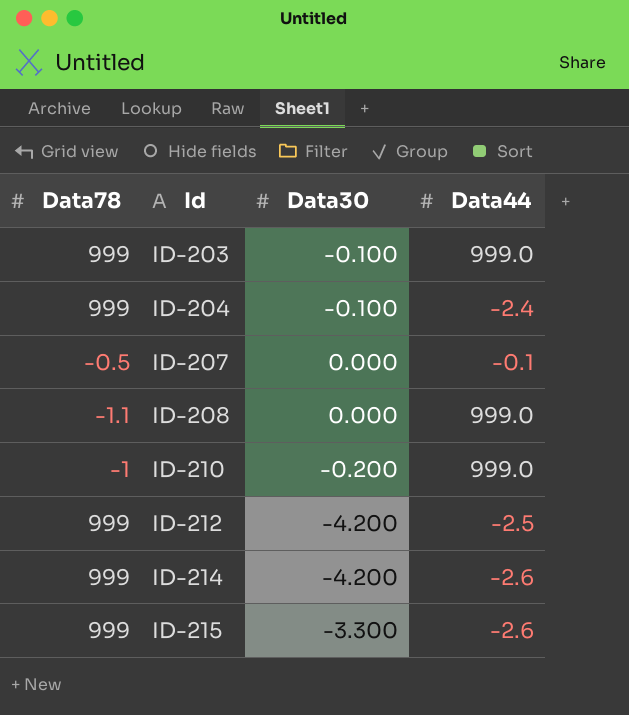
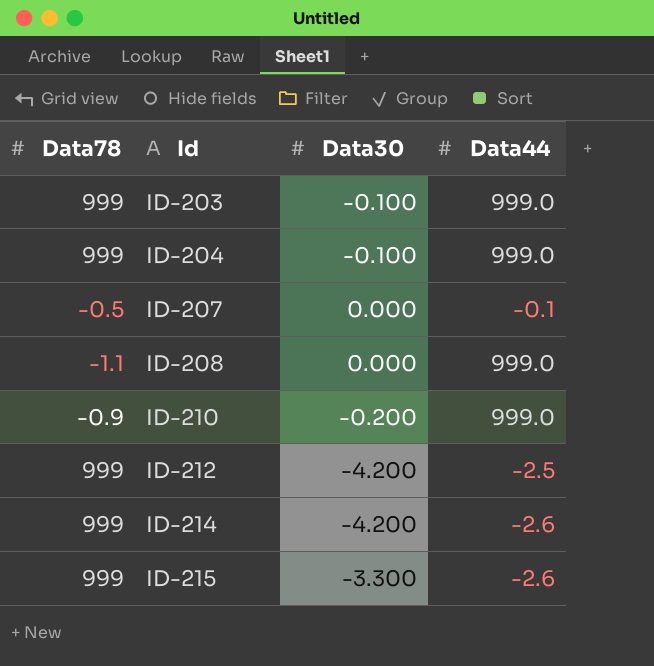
ID-204 | Data44: -2.4 -> 999.0
ID-210 | Data78: -1 -> -0.9

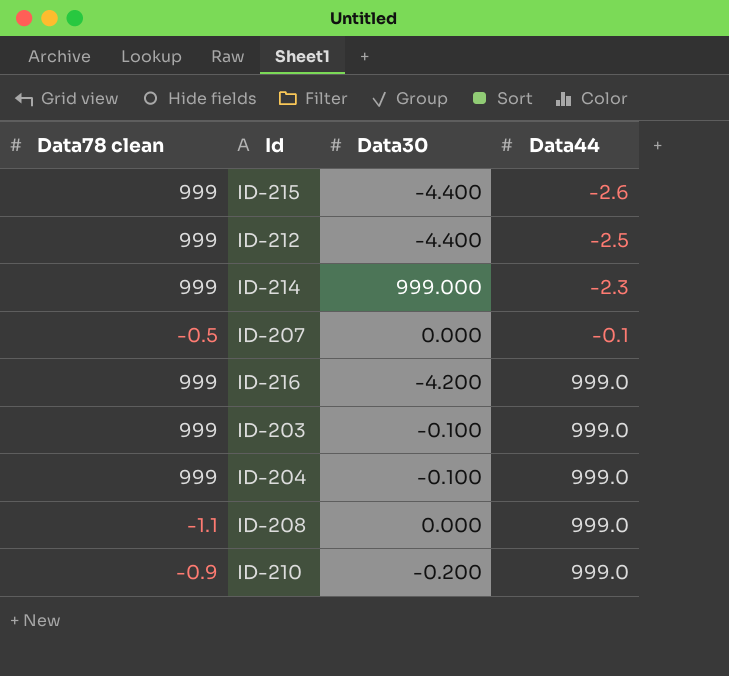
row order: Id ascending -> Data44 ascending
column name: Data78 -> Data78 clean
ID-215 | Data30: -3.300 -> -4.400
ID-212 | Data30: -4.200 -> -4.400
ID-214 | Data30: -4.200 -> 999.000
ID-214 | Data44: -2.6 -> -2.3
row ID-216: none -> 999 | -4.200 | 999.0

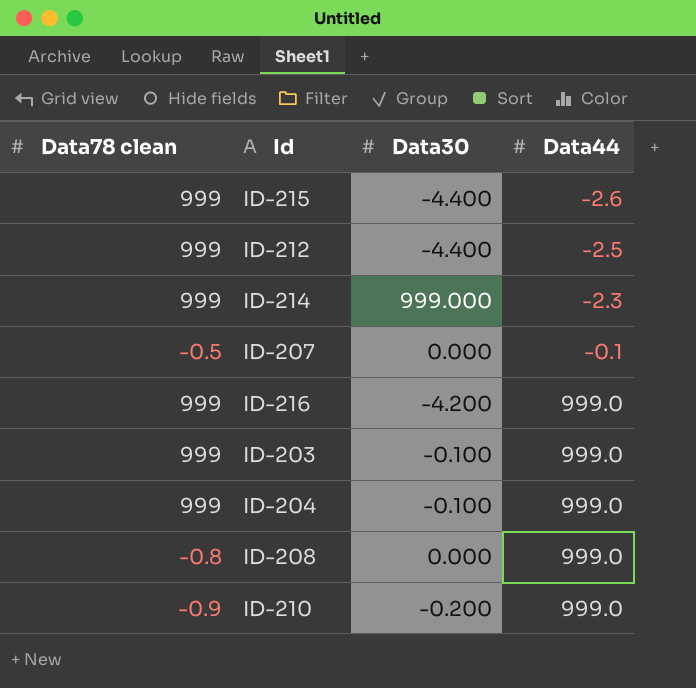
ID-208 | Data78 clean: -1.1 -> -0.8

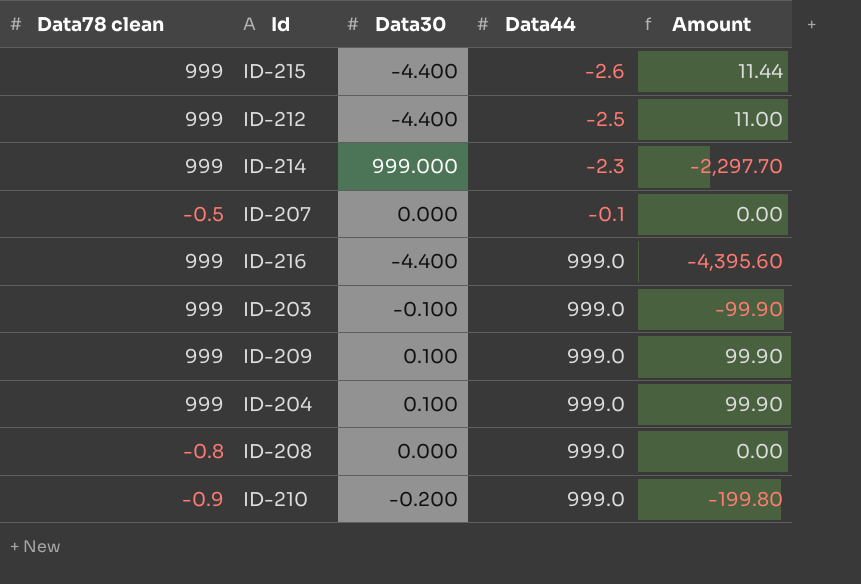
column Amount | formula: none -> [Data30] * [Data44]
ID-216 | Data30: -4.200 -> -4.400
row ID-209: none -> 999 | 0.100 | 999.0 | 99.90
ID-204 | Data30: -0.100 -> 0.100

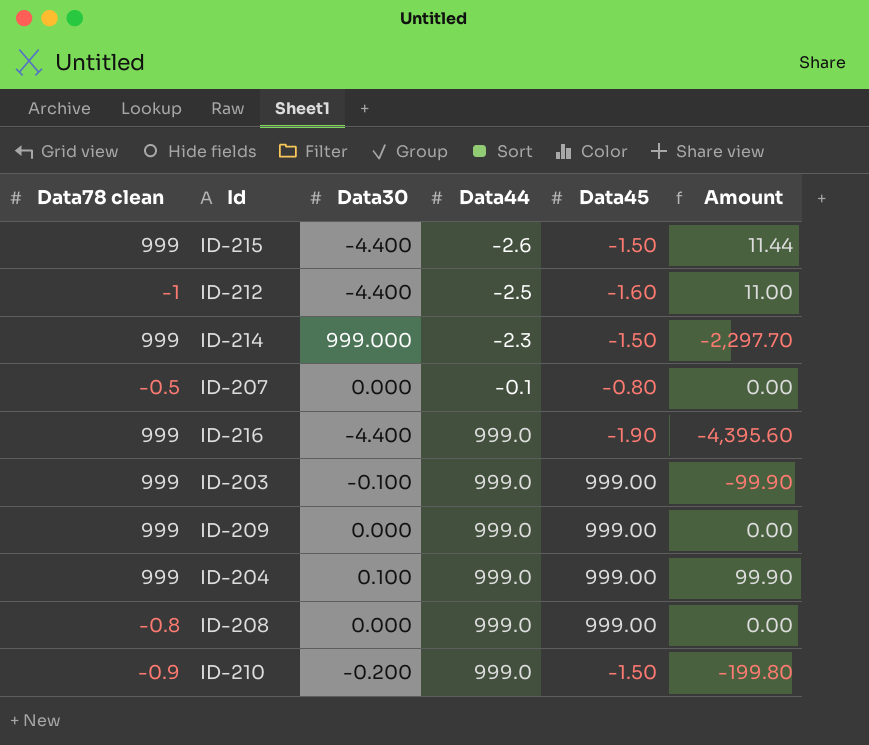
column Data45 | position: none -> 5
ID-212 | Data78 clean: 999 -> -1
ID-209 | Data30: 0.100 -> 0.000
ID-209 | Amount: 99.90 -> 0.00

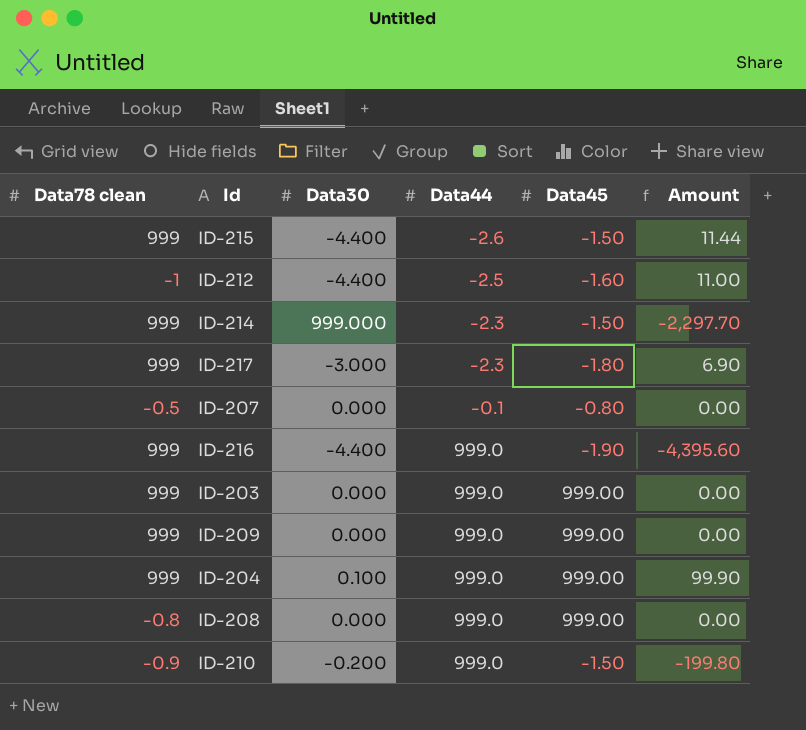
row ID-217: none -> 999 | -3.000 | -2.3 | -1.80 | 6.90
ID-203 | Data30: -0.100 -> 0.000
ID-203 | Amount: -99.90 -> 0.00

